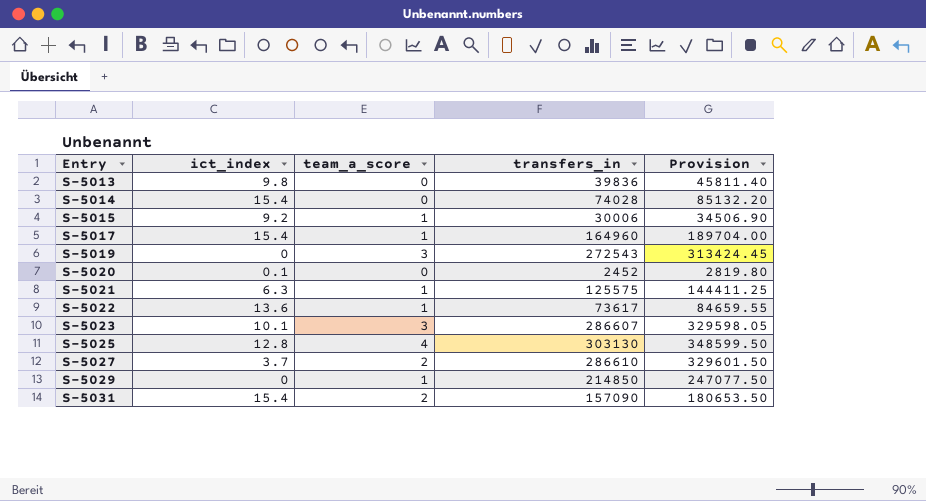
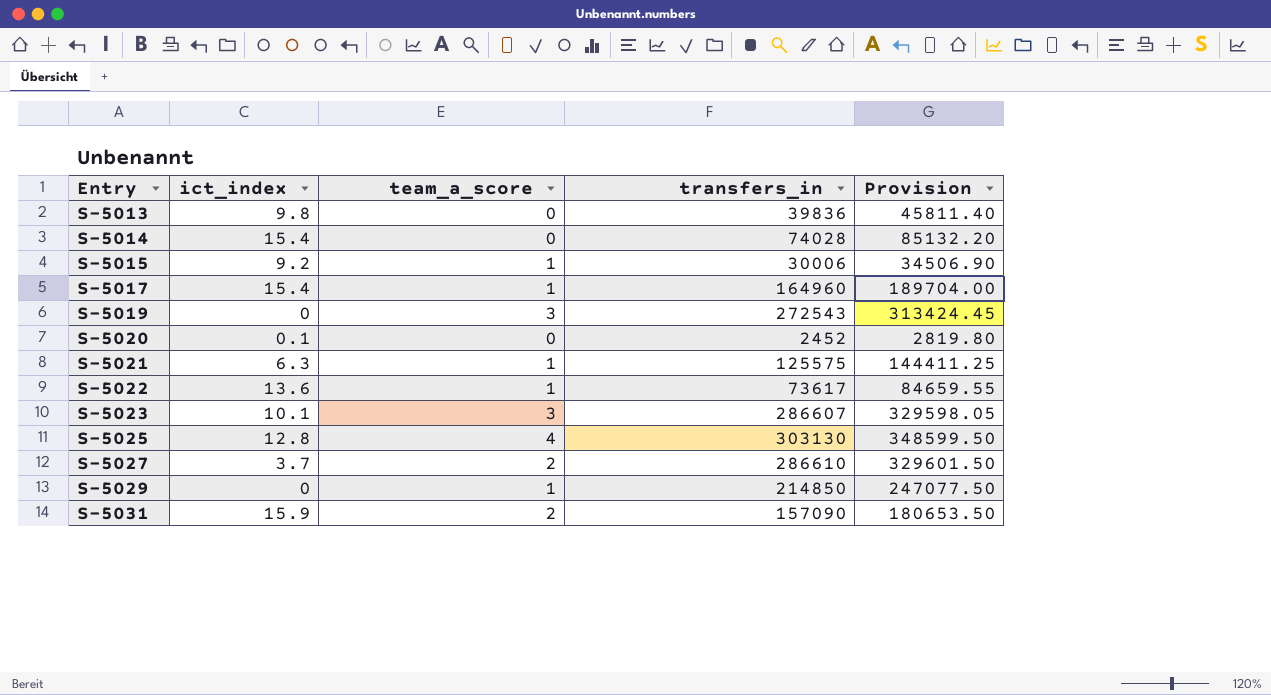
S-5031 | ict_index: 15.4 -> 15.9

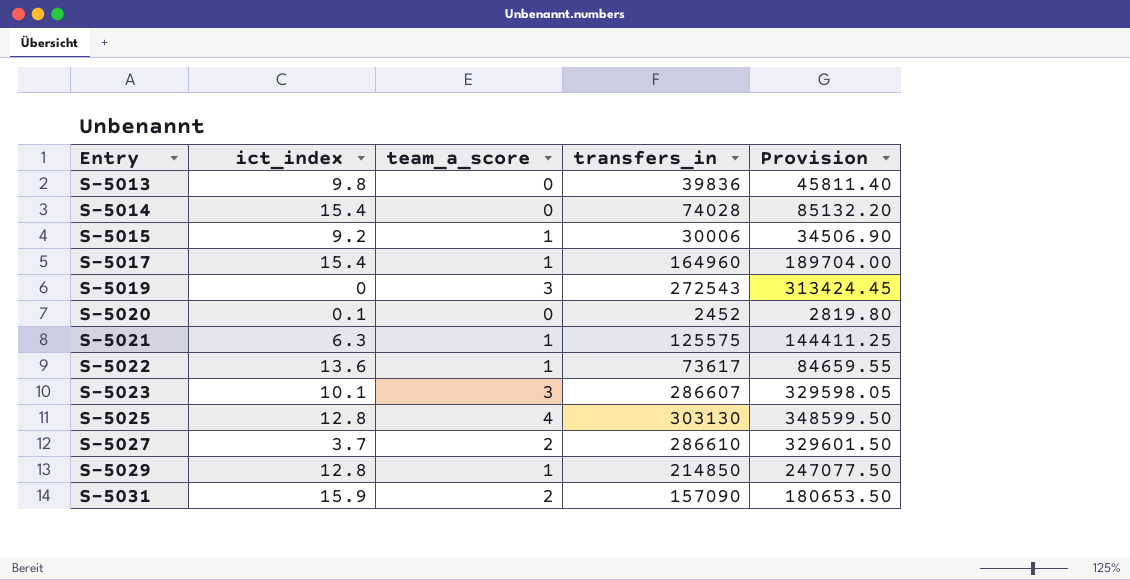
S-5029 | ict_index: 0 -> 12.8

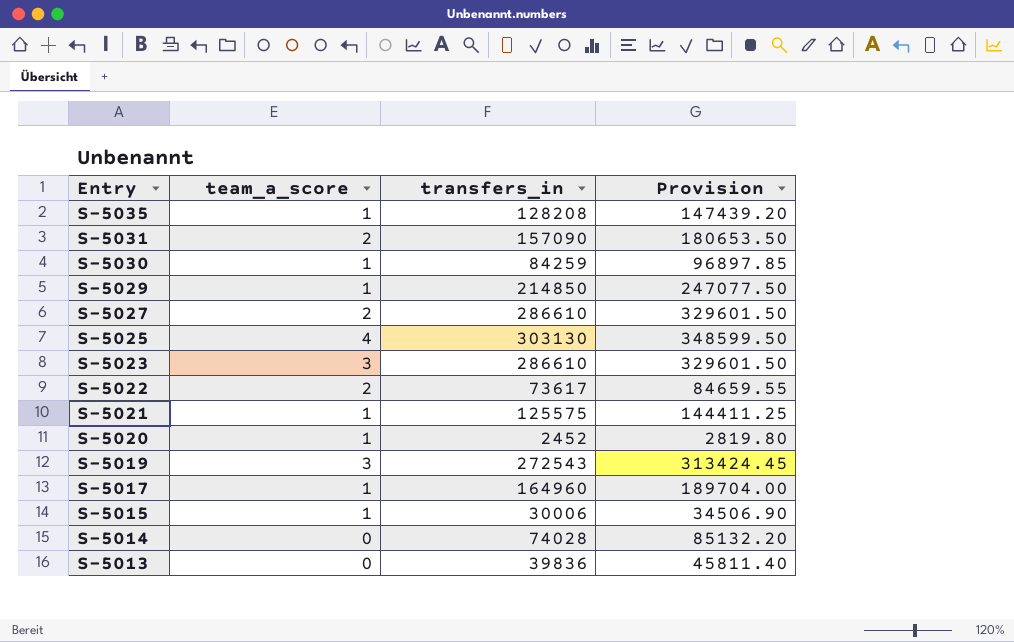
row order: Entry ascending -> Entry descending
column ict_index | position: 2 -> none
row S-5035: none -> 1 | 128208 | 147439.20
row S-5030: none -> 1 | 84259 | 96897.85
S-5023 | transfers_in: 286607 -> 286610
S-5023 | Provision: 329598.05 -> 329601.50
S-5022 | team_a_score: 1 -> 2
S-5020 | team_a_score: 0 -> 1

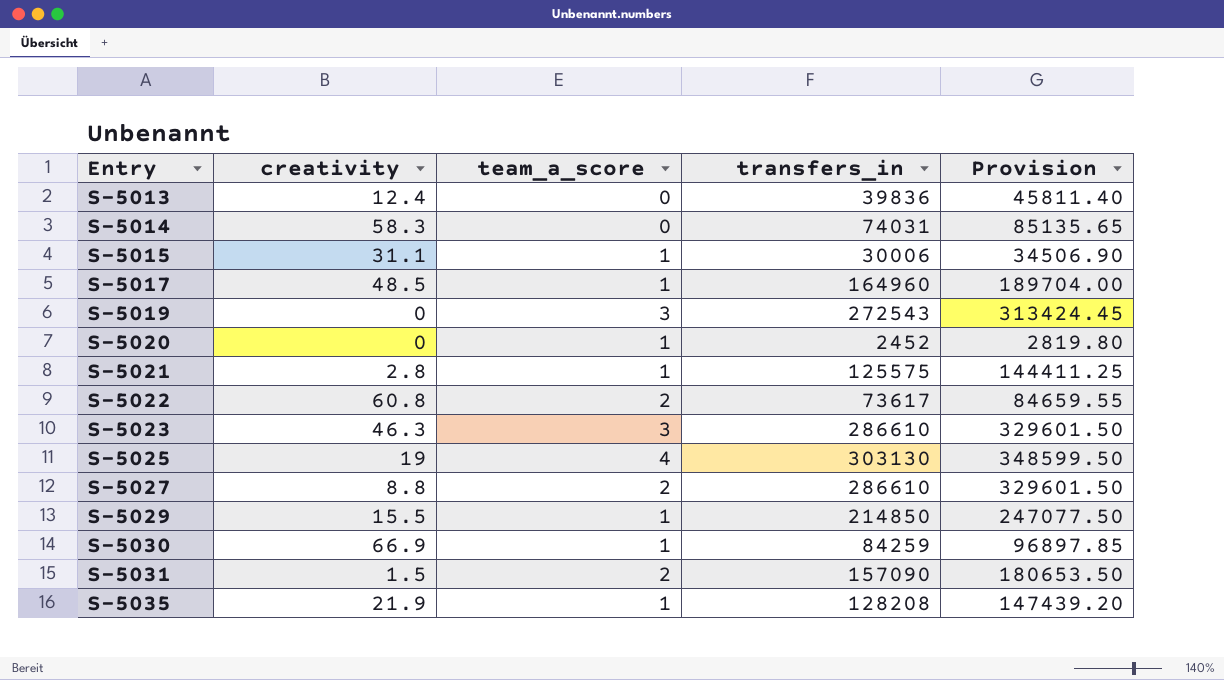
row order: Entry descending -> Entry ascending
column creativity | position: none -> 2
S-5014 | transfers_in: 74028 -> 74031
S-5014 | Provision: 85132.20 -> 85135.65

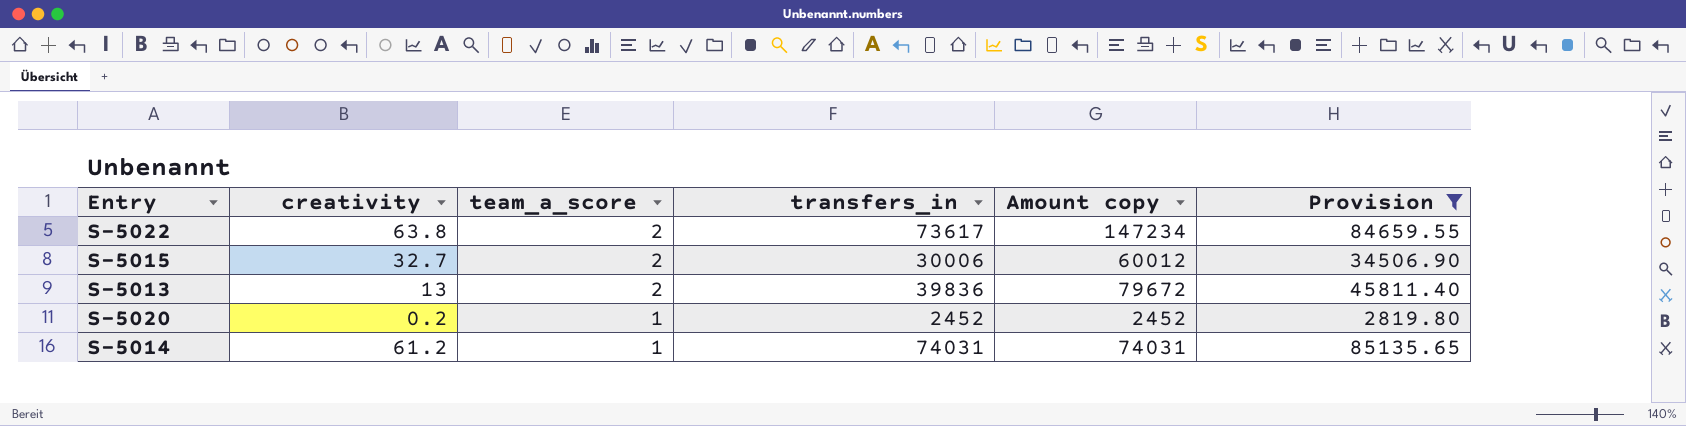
filter: none -> Provision <= 85135.65
row order: Entry ascending -> team_a_score descending
column Amount copy | formula: none -> [team_a_score] * [transfers_in]
S-5022 | creativity: 60.8 -> 63.8
S-5015 | creativity: 31.1 -> 32.7
S-5015 | team_a_score: 1 -> 2
S-5013 | creativity: 12.4 -> 13
S-5013 | team_a_score: 0 -> 2
S-5020 | creativity: 0 -> 0.2
S-5014 | creativity: 58.3 -> 61.2
S-5014 | team_a_score: 0 -> 1

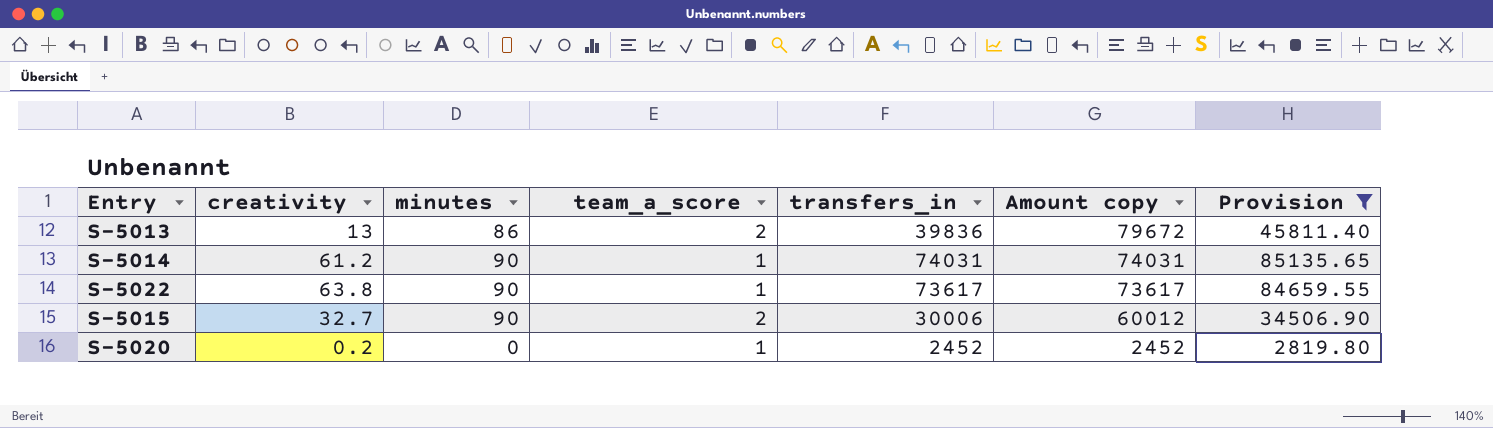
row order: team_a_score descending -> Amount copy descending
column minutes | position: none -> 3
S-5022 | team_a_score: 2 -> 1
S-5022 | Amount copy: 147234 -> 73617

